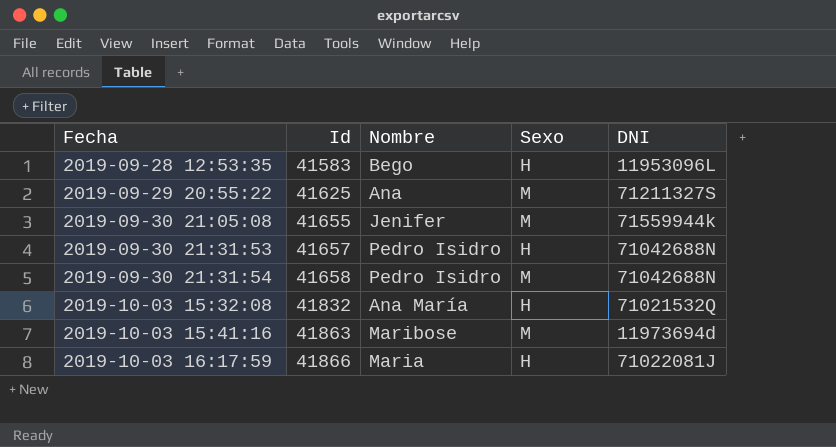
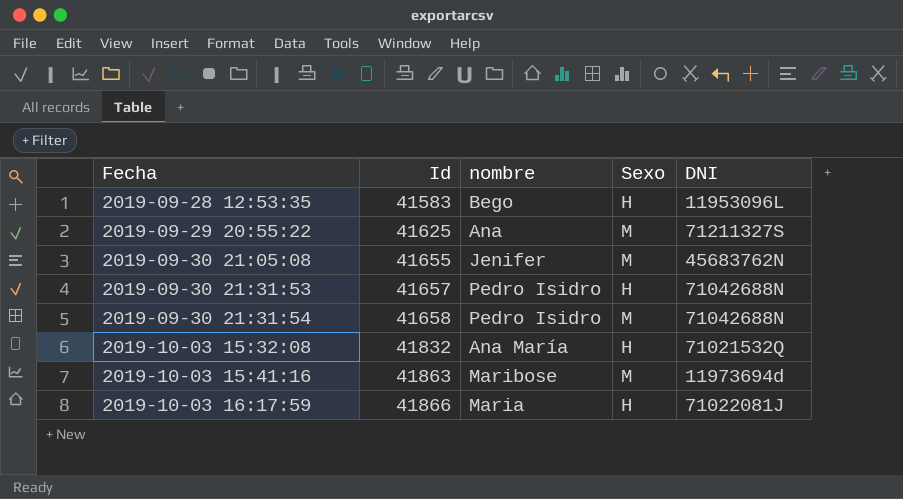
column name: Nombre -> nombre
2019-09-30 21:05:08 | DNI: 71559944k -> 45683762N

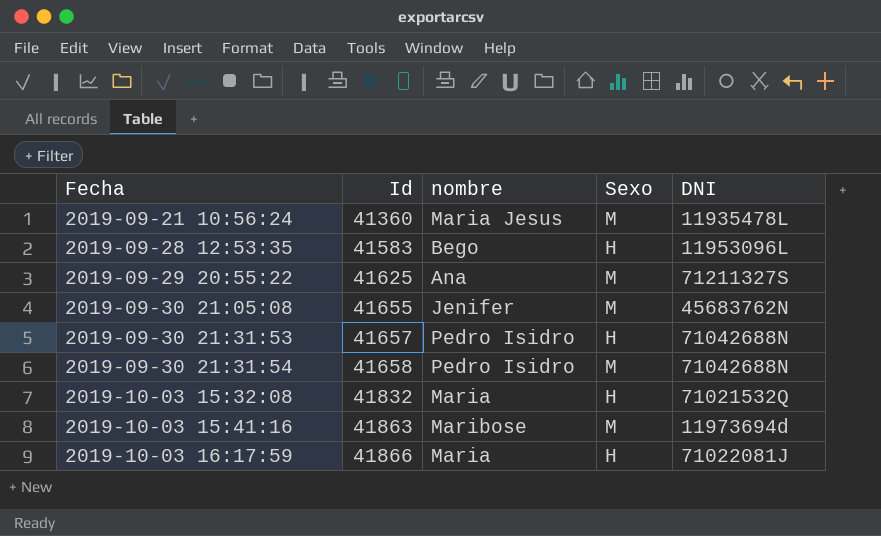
row 2019-09-21 10:56:24: none -> 41360 | Maria Jesus | M | 11935478L
2019-10-03 15:32:08 | nombre: Ana María -> Maria

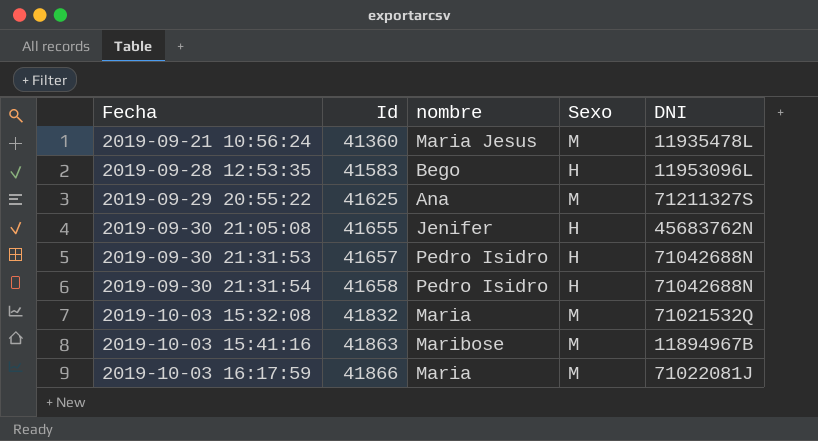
2019-09-30 21:05:08 | Sexo: M -> H
2019-09-30 21:31:54 | Sexo: M -> H
2019-10-03 15:32:08 | Sexo: H -> M
2019-10-03 15:41:16 | DNI: 11973694d -> 11894967B
2019-10-03 16:17:59 | Sexo: H -> M

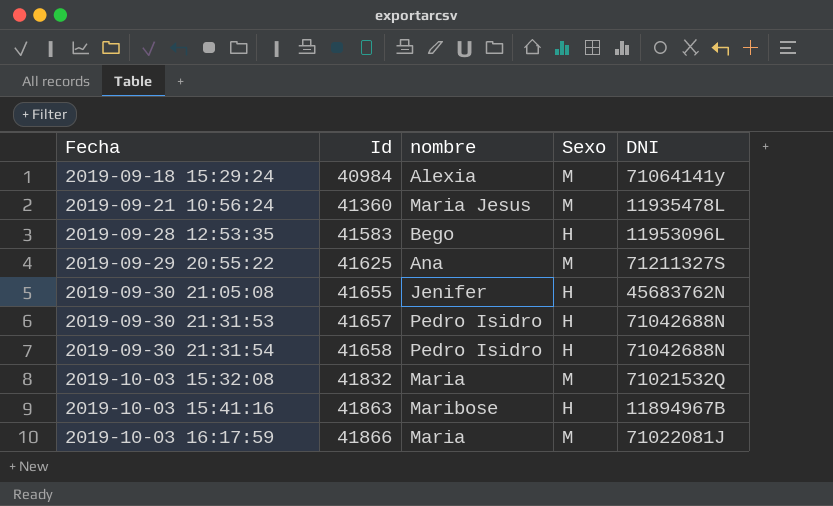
row 2019-09-18 15:29:24: none -> 40984 | Alexia | M | 71064141y
2019-10-03 15:41:16 | Sexo: M -> H

